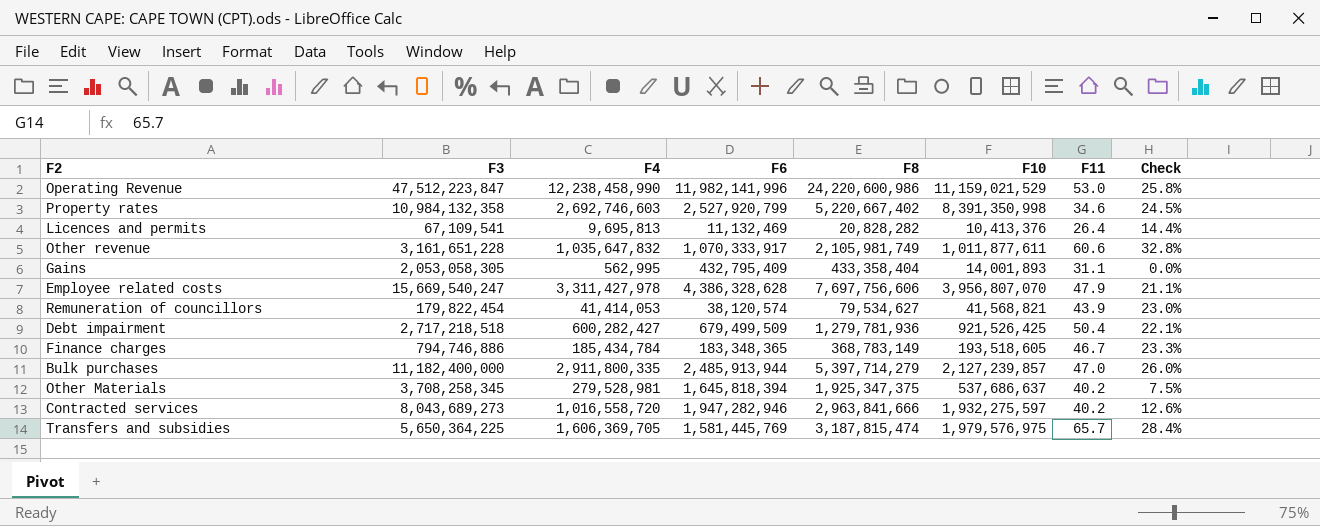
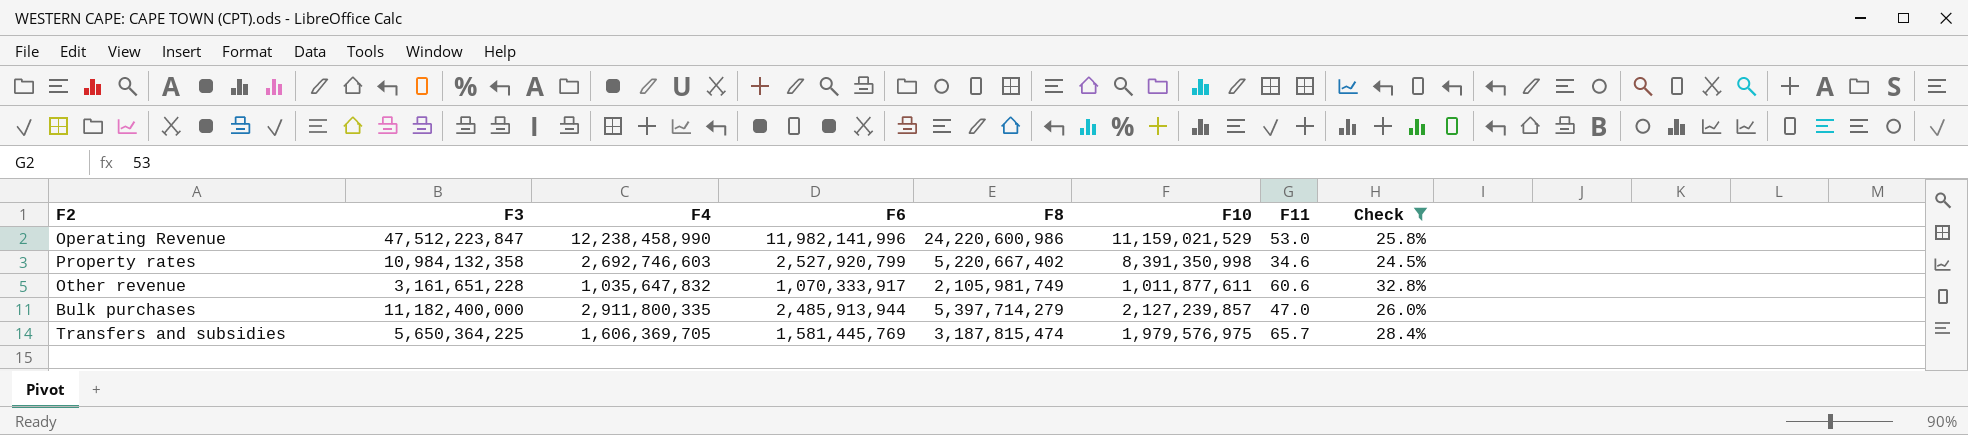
filter: none -> Check >= 24.5%

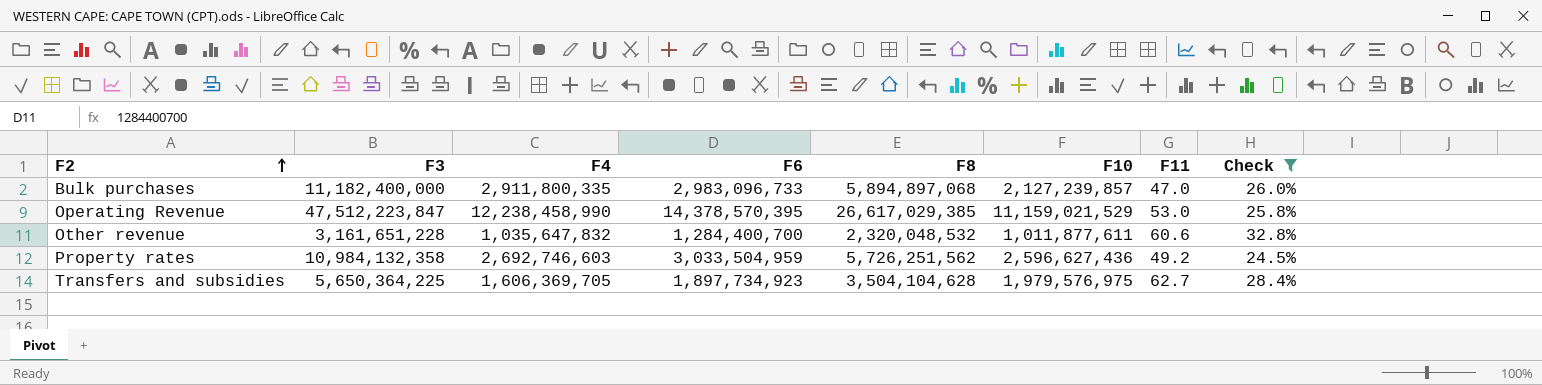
row order: none -> F2 ascending
Bulk purchases | F6: 2,485,913,944 -> 2,983,096,733
Bulk purchases | F8: 5,397,714,279 -> 5,894,897,068
Operating Revenue | F6: 11,982,141,996 -> 14,378,570,395
Operating Revenue | F8: 24,220,600,986 -> 26,617,029,385
Other revenue | F6: 1,070,333,917 -> 1,284,400,700
Other revenue | F8: 2,105,981,749 -> 2,320,048,532
Property rates | F6: 2,527,920,799 -> 3,033,504,959
Property rates | F8: 5,220,667,402 -> 5,726,251,562
Property rates | F10: 8,391,350,998 -> 2,596,627,436
Property rates | F11: 34.6 -> 49.2
Transfers and subsidies | F6: 1,581,445,769 -> 1,897,734,923
Transfers and subsidies | F8: 3,187,815,474 -> 3,504,104,628
Transfers and subsidies | F11: 65.7 -> 62.7

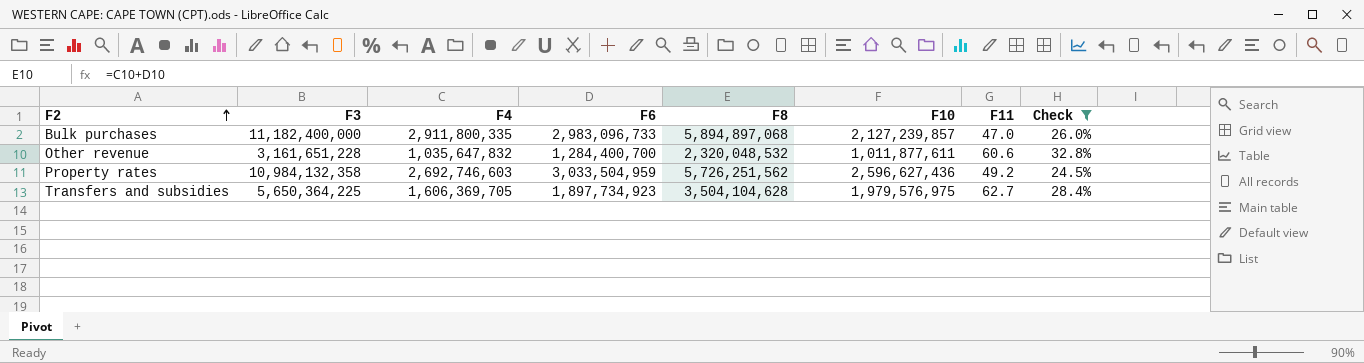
row Operating Revenue: 47,512,223,847 | 12,238,458,990 | 14,378,570,395 | 26,617,029,385 | 11,159,021,529 | 53.0 | 25.8% -> none

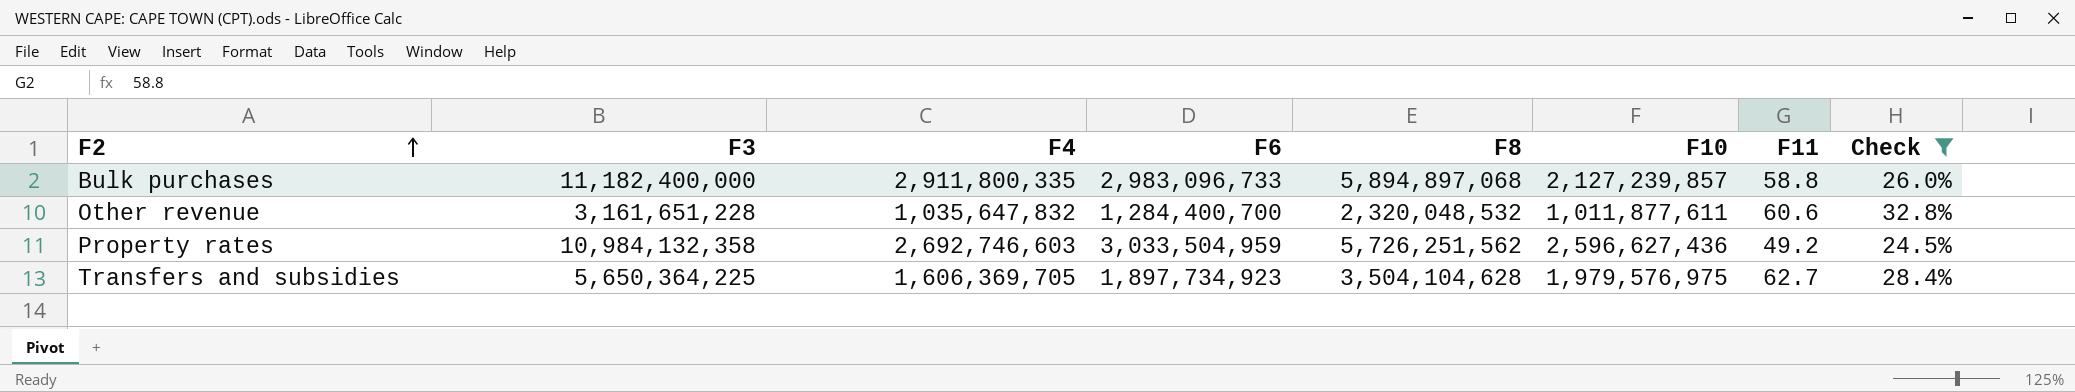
Bulk purchases | F11: 47.0 -> 58.8

